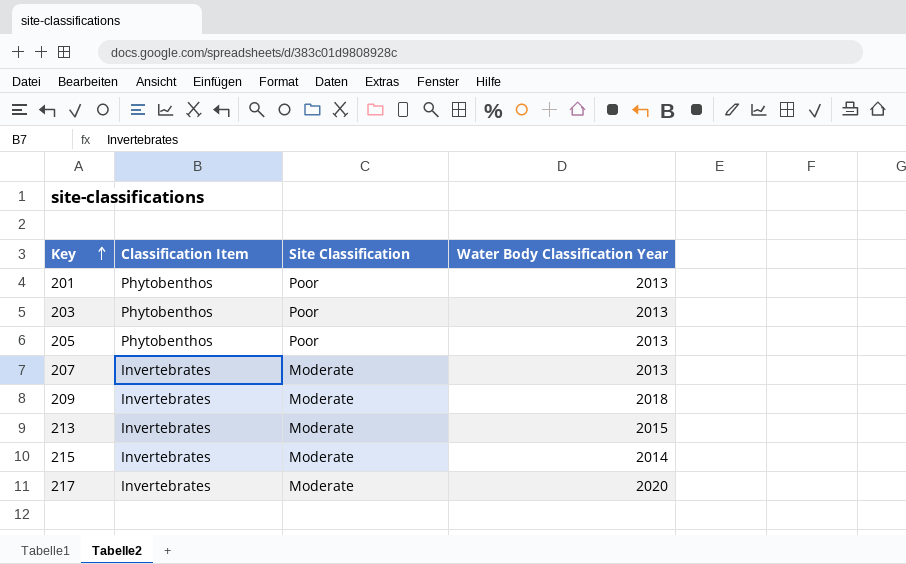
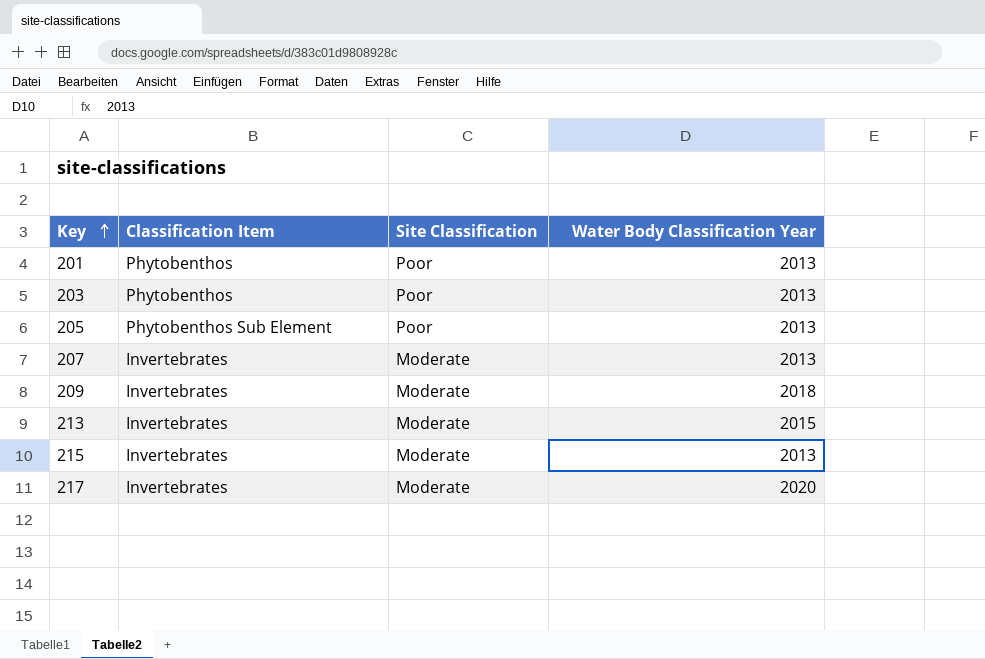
205 | Classification Item: Phytobenthos -> Phytobenthos Sub Element
215 | Water Body Classification Year: 2014 -> 2013

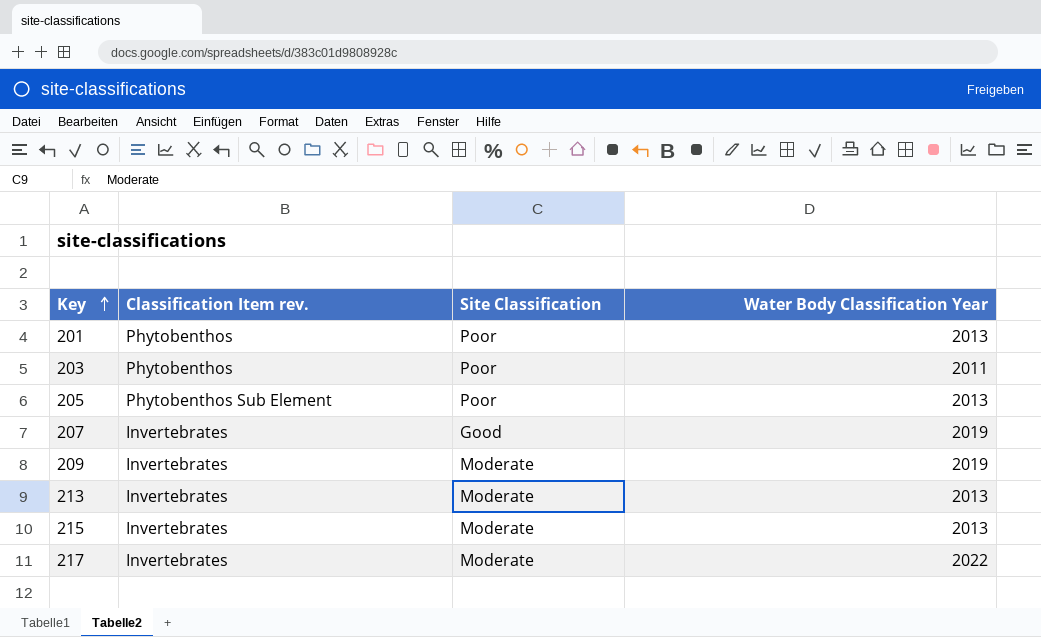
column name: Classification Item -> Classification Item rev.
203 | Water Body Classification Year: 2013 -> 2011
207 | Site Classification: Moderate -> Good
207 | Water Body Classification Year: 2013 -> 2019
209 | Water Body Classification Year: 2018 -> 2019
213 | Water Body Classification Year: 2015 -> 2013
217 | Water Body Classification Year: 2020 -> 2022

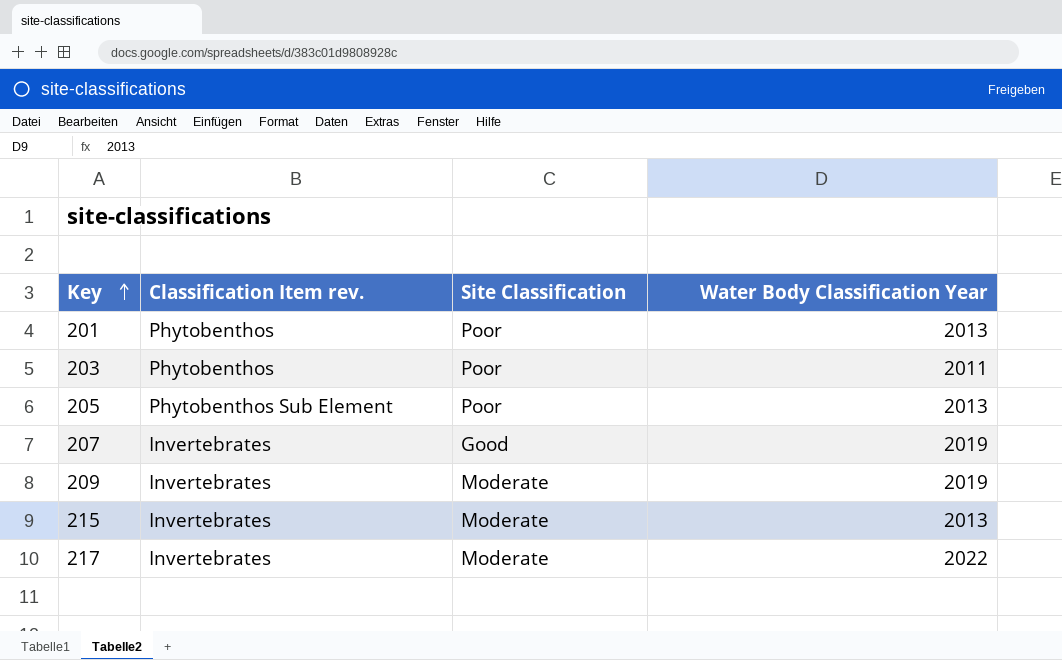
row 213: Invertebrates | Moderate | 2013 -> none

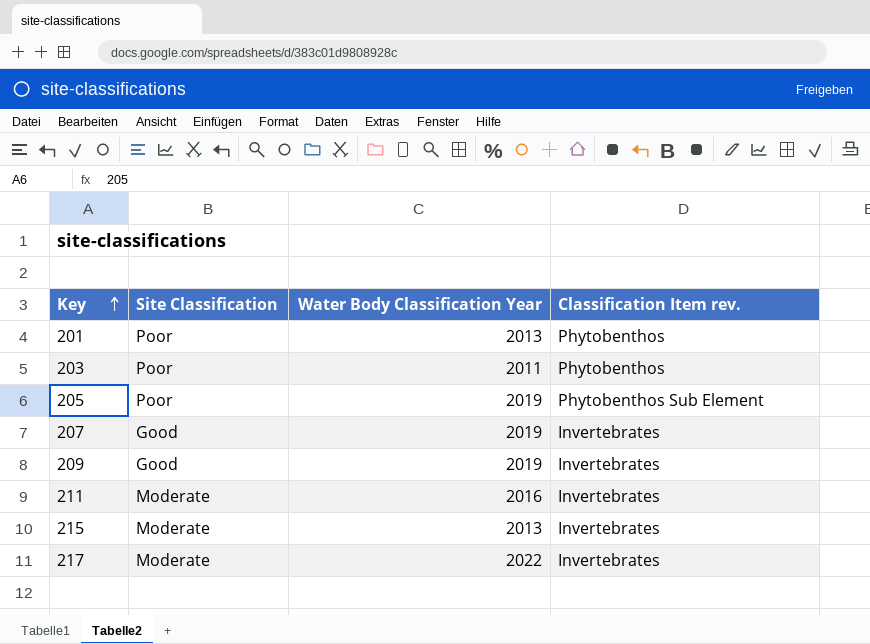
column Classification Item rev. | position: 2 -> 4
205 | Water Body Classification Year: 2013 -> 2019
209 | Site Classification: Moderate -> Good
row 211: none -> Moderate | 2016 | Invertebrates

